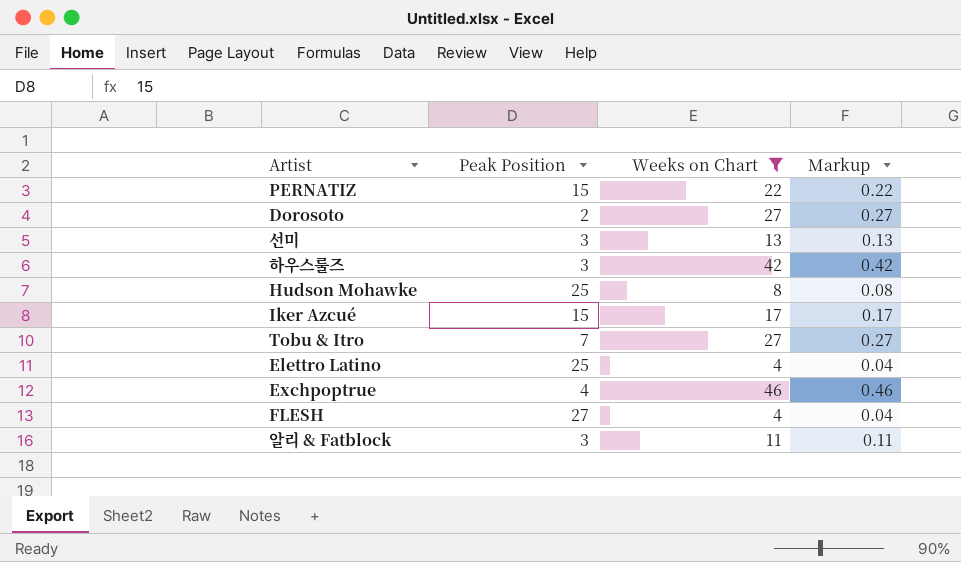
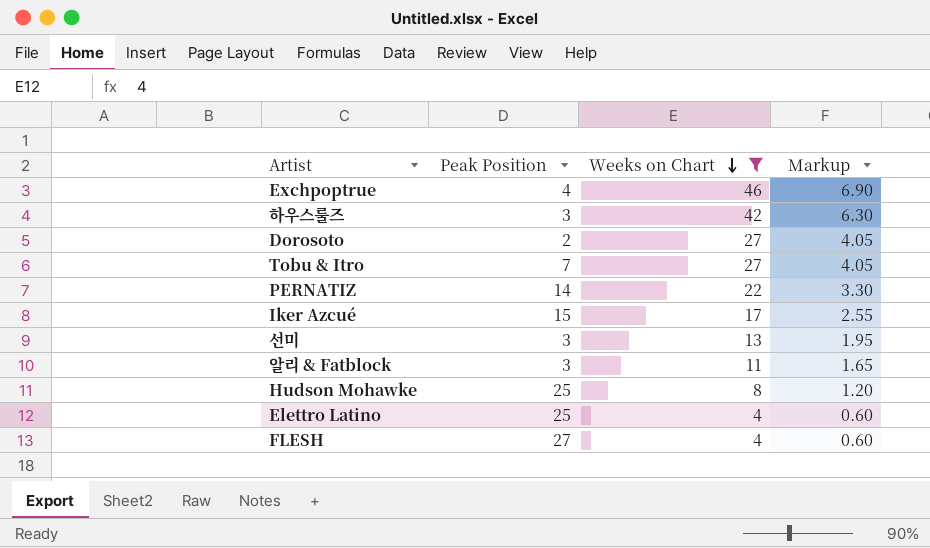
row order: none -> Weeks on Chart descending
column Markup | formula: [Weeks on Chart] * 0.01 -> [Weeks on Chart] * 0.15
PERNATIZ | Peak Position: 15 -> 14

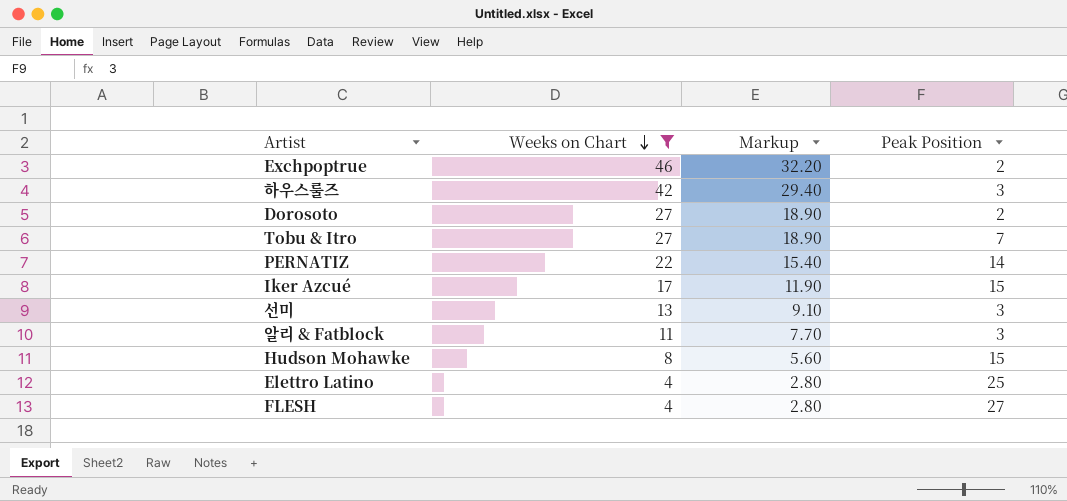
column Markup | formula: [Weeks on Chart] * 0.15 -> [Weeks on Chart] * 0.7
column Peak Position | position: 2 -> 4
Exchpoptrue | Peak Position: 4 -> 2
Hudson Mohawke | Peak Position: 25 -> 15

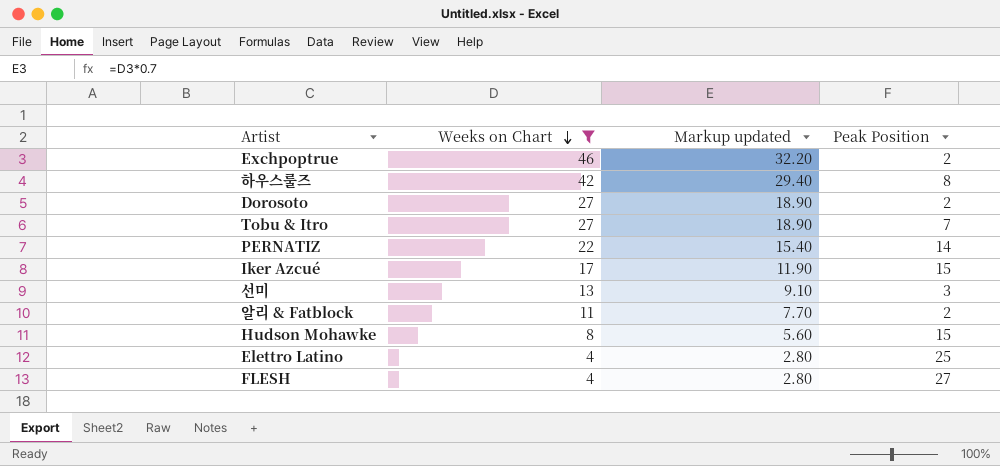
column name: Markup -> Markup updated
하우스룰즈 | Peak Position: 3 -> 8
알리 & Fatblock | Peak Position: 3 -> 2

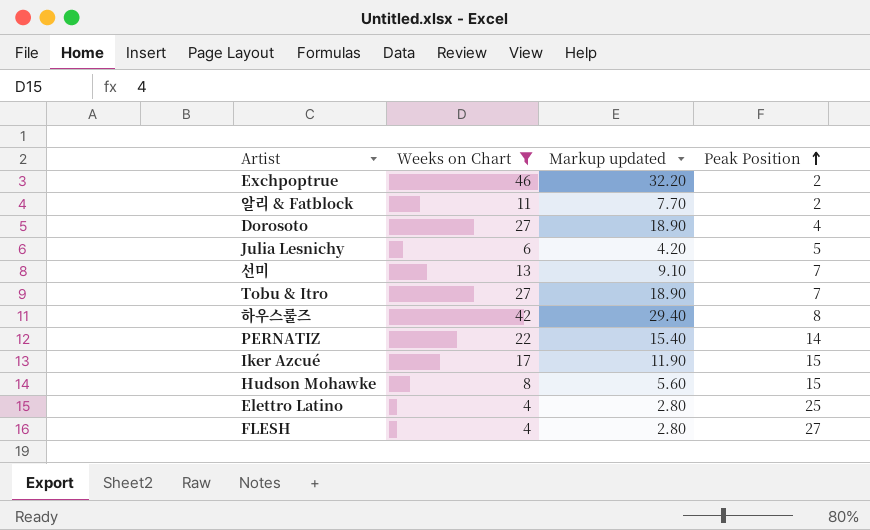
row order: Weeks on Chart descending -> Peak Position ascending
Dorosoto | Peak Position: 2 -> 4
row Julia Lesnichy: none -> 6 | 4.20 | 5
선미 | Peak Position: 3 -> 7

